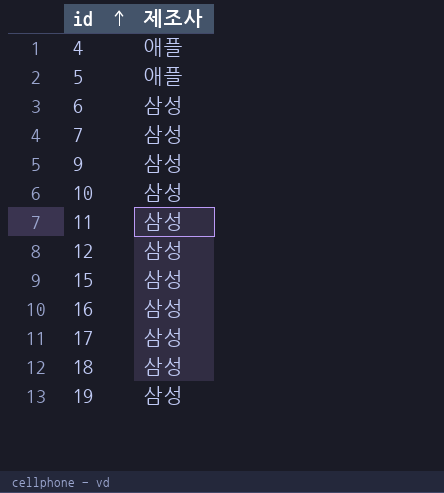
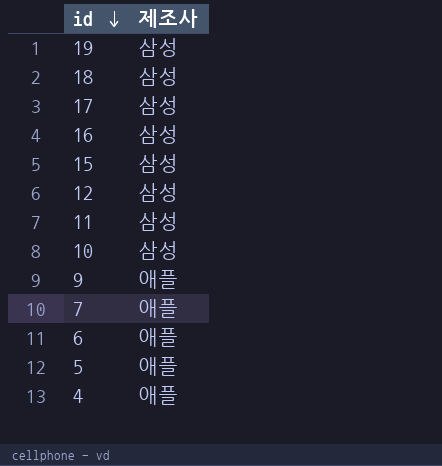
row order: id ascending -> id descending
9 | 제조사: 삼성 -> 애플
7 | 제조사: 삼성 -> 애플
6 | 제조사: 삼성 -> 애플

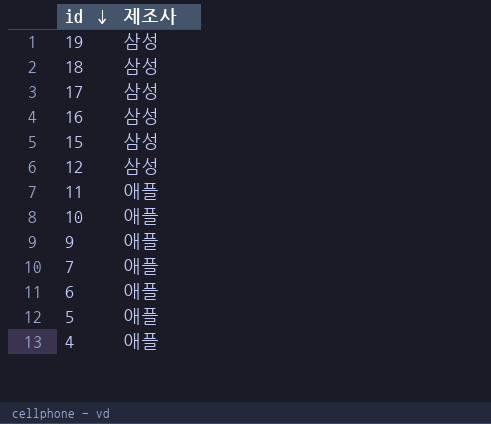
11 | 제조사: 삼성 -> 애플
10 | 제조사: 삼성 -> 애플

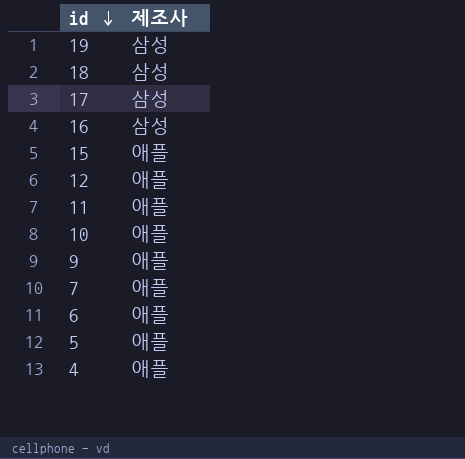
15 | 제조사: 삼성 -> 애플
12 | 제조사: 삼성 -> 애플

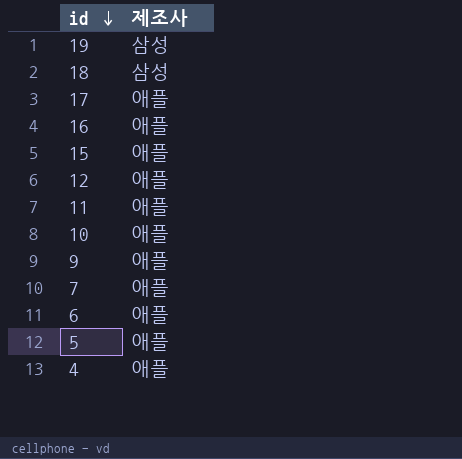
17 | 제조사: 삼성 -> 애플
16 | 제조사: 삼성 -> 애플

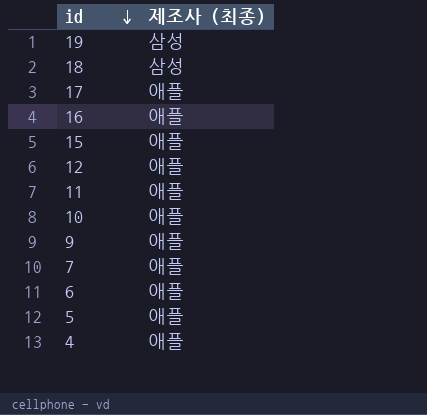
column name: 제조사 -> 제조사 (최종)

